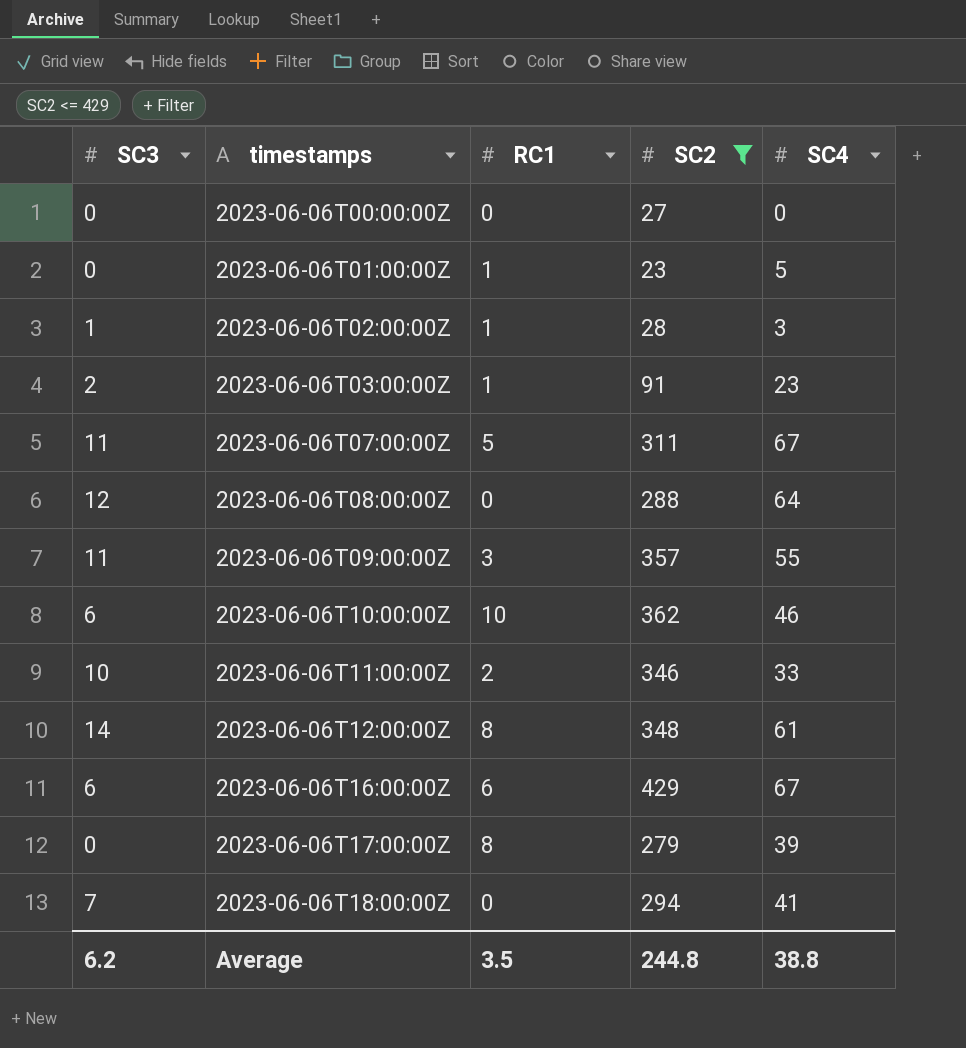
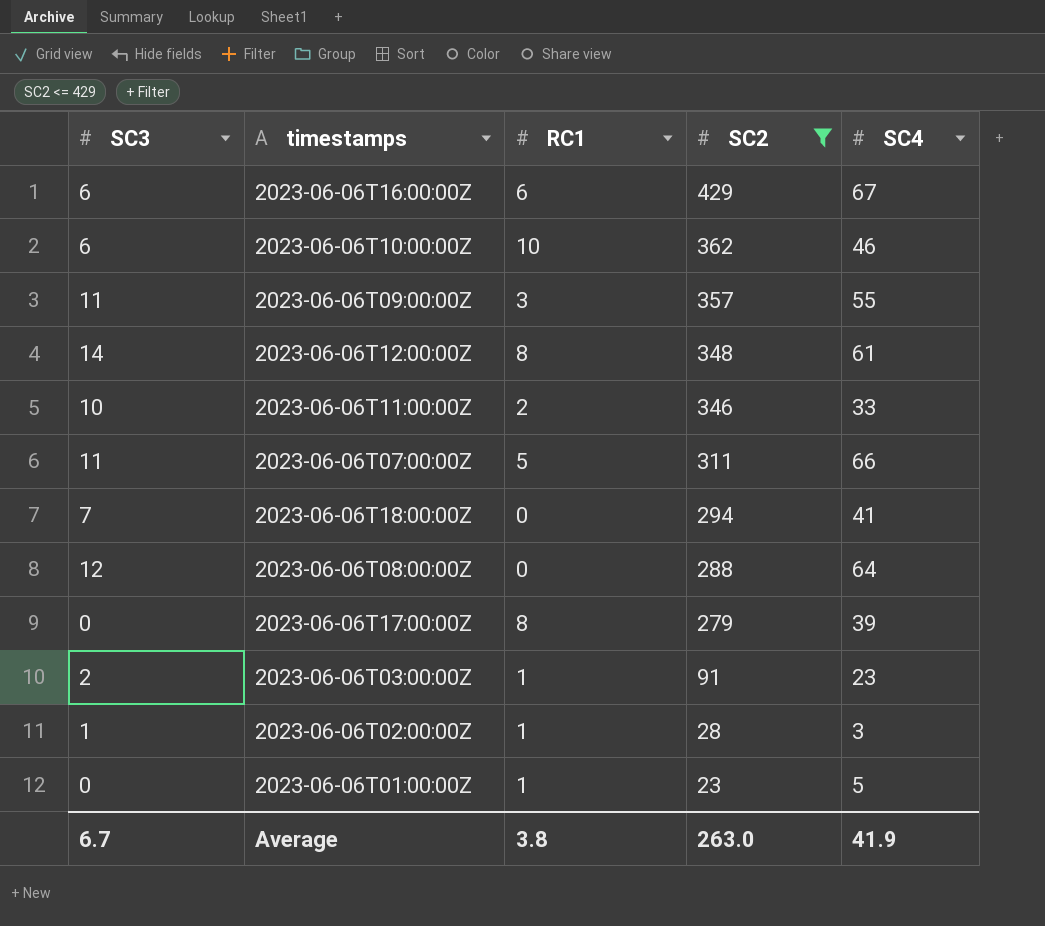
row order: timestamps ascending -> SC2 descending
row 2023-06-06T00:00:00Z: 0 | 0 | 27 | 0 -> none
2023-06-06T07:00:00Z | SC4: 67 -> 66
Average | SC3: 6.2 -> 6.7
Average | RC1: 3.5 -> 3.8
Average | SC2: 244.8 -> 263.0
Average | SC4: 38.8 -> 41.9

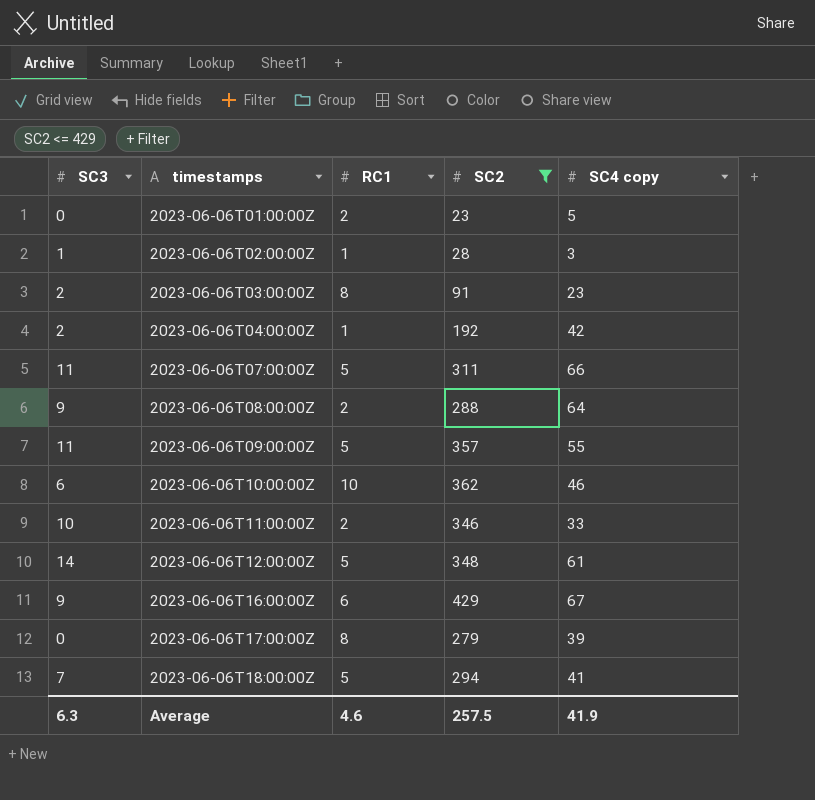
row order: SC2 descending -> timestamps ascending
column name: SC4 -> SC4 copy
2023-06-06T01:00:00Z | RC1: 1 -> 2
2023-06-06T03:00:00Z | RC1: 1 -> 8
row 2023-06-06T04:00:00Z: none -> 2 | 1 | 192 | 42
2023-06-06T08:00:00Z | SC3: 12 -> 9
2023-06-06T08:00:00Z | RC1: 0 -> 2
2023-06-06T09:00:00Z | RC1: 3 -> 5
2023-06-06T12:00:00Z | RC1: 8 -> 5
2023-06-06T16:00:00Z | SC3: 6 -> 9
2023-06-06T18:00:00Z | RC1: 0 -> 5
Average | SC3: 6.7 -> 6.3
Average | RC1: 3.8 -> 4.6
Average | SC2: 263.0 -> 257.5

